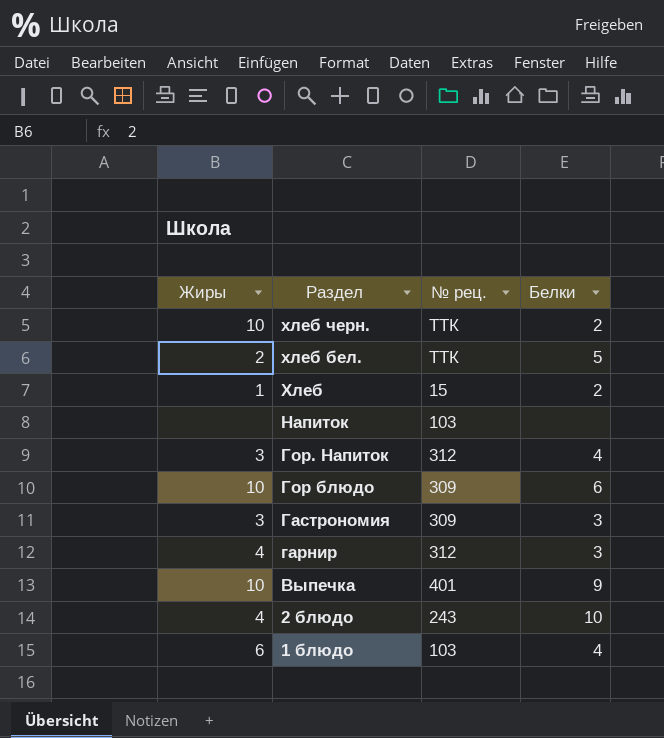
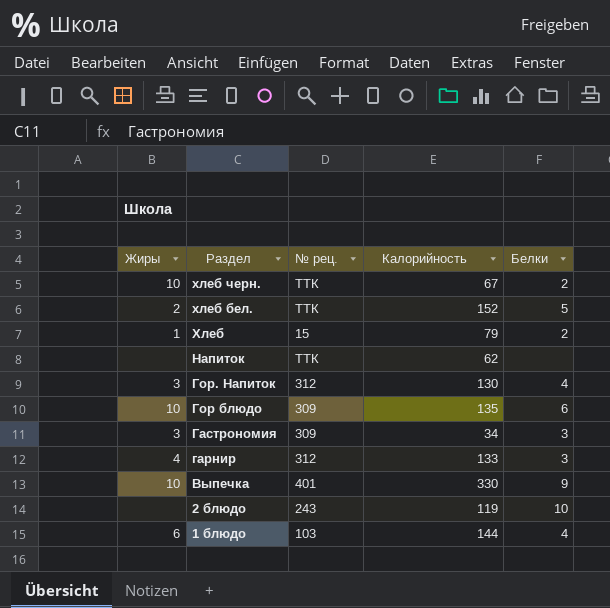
column Калорийность | position: none -> 4
Напиток | № рец.: 103 -> ТТК
2 блюдо | Жиры: 4 -> none

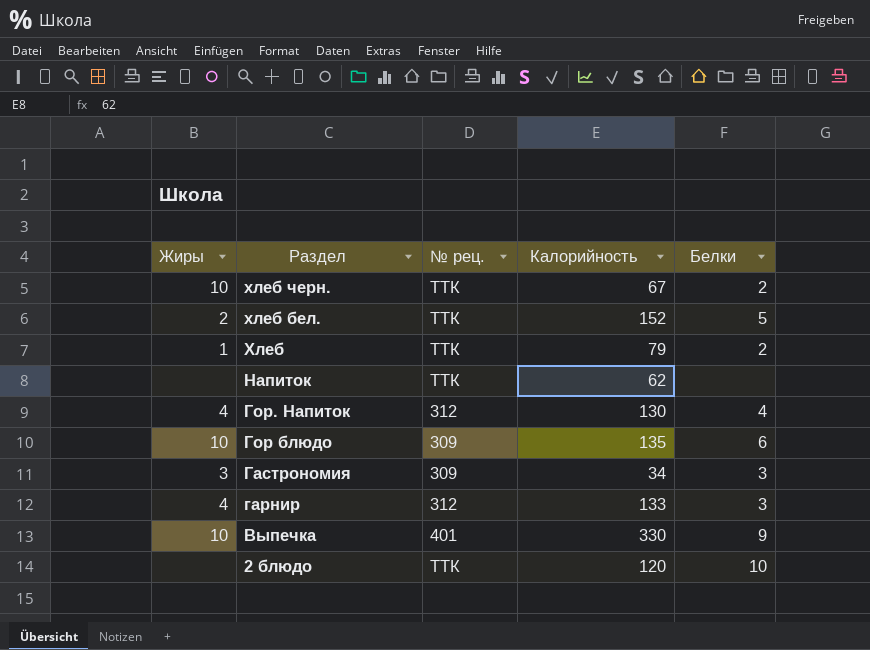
row 1 блюдо: 6 | 103 | 144 | 4 -> none
Хлеб | № рец.: 15 -> ТТК
Гор. Напиток | Жиры: 3 -> 4
2 блюдо | № рец.: 243 -> ТТК
2 блюдо | Калорийность: 119 -> 120

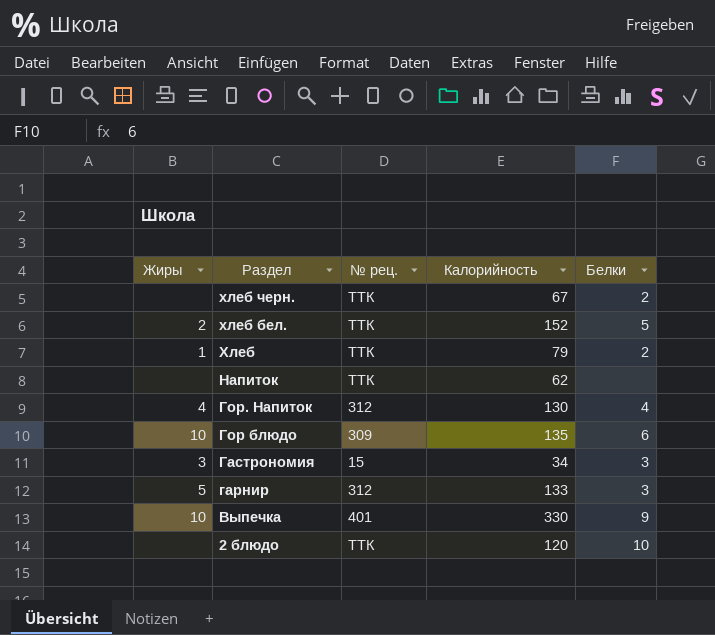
хлеб черн. | Жиры: 10 -> none
Гастрономия | № рец.: 309 -> 15
гарнир | Жиры: 4 -> 5

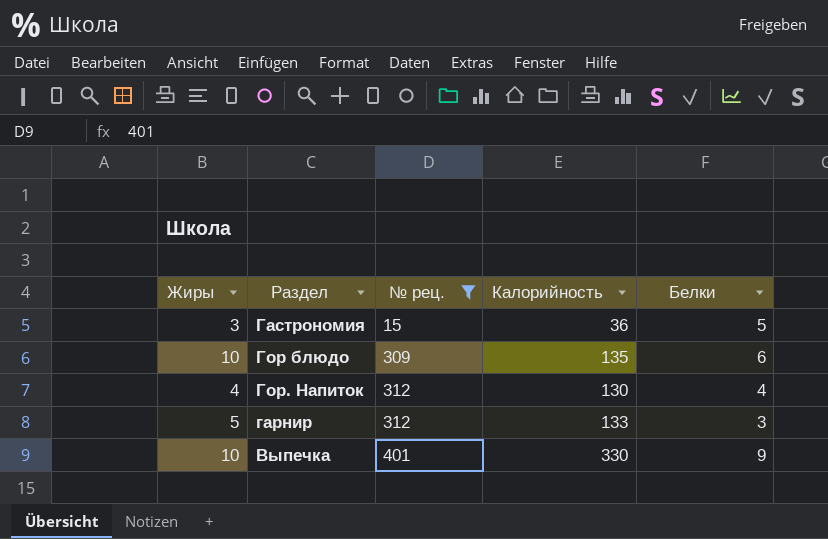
filter: none -> № рец. != ТТК
row order: Раздел descending -> № рец. ascending
Гастрономия | Калорийность: 34 -> 36
Гастрономия | Белки: 3 -> 5

